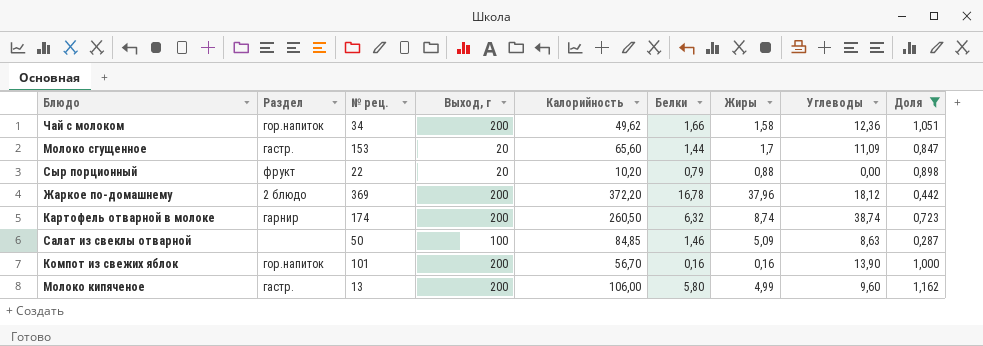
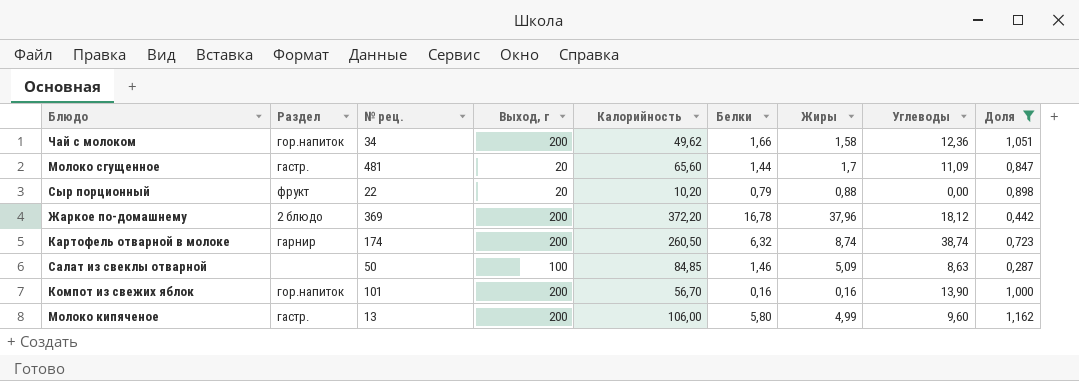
Молоко сгущенное | № рец.: 153 -> 481

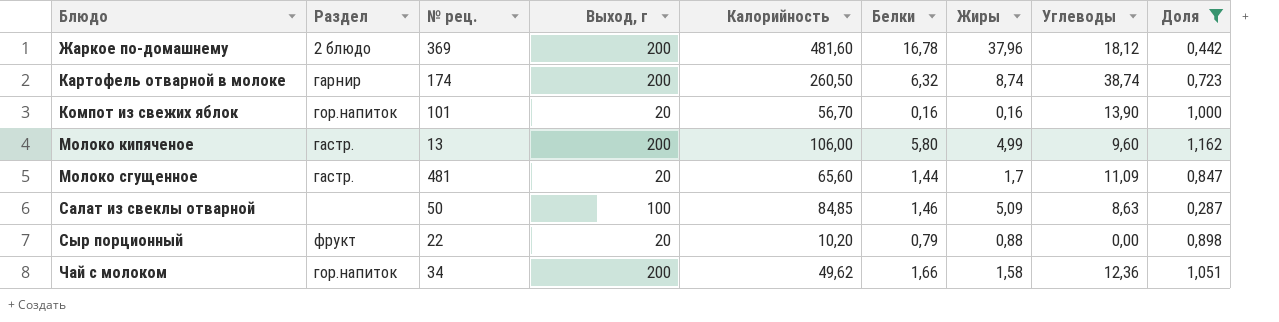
row order: none -> Блюдо ascending
Жаркое по-домашнему | Калорийность: 372,20 -> 481,60
Компот из свежих яблок | Выход, г: 200 -> 20

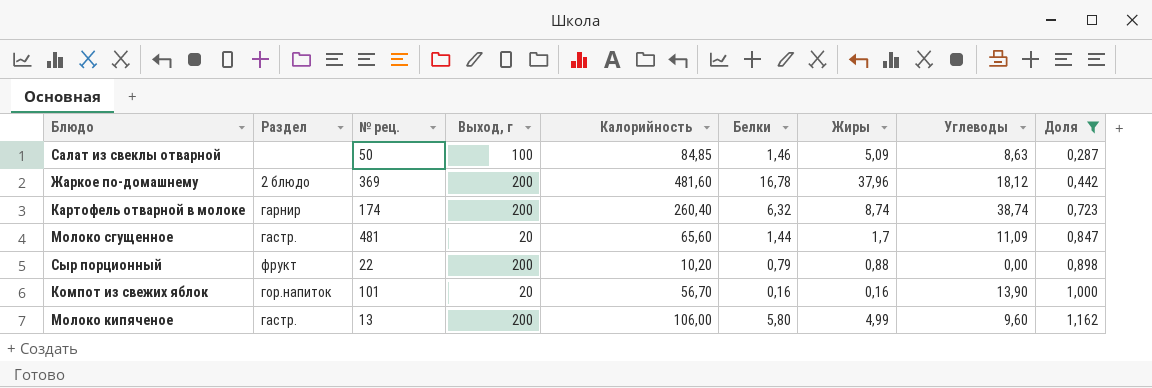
row order: Блюдо ascending -> Доля ascending
row Чай с молоком: гор.напиток | 34 | 200 | 49,62 | 1,66 | 1,58 | 12,36 | 1,051 -> none
Картофель отварной в молоке | Калорийность: 260,50 -> 260,40
Сыр порционный | Выход, г: 20 -> 200

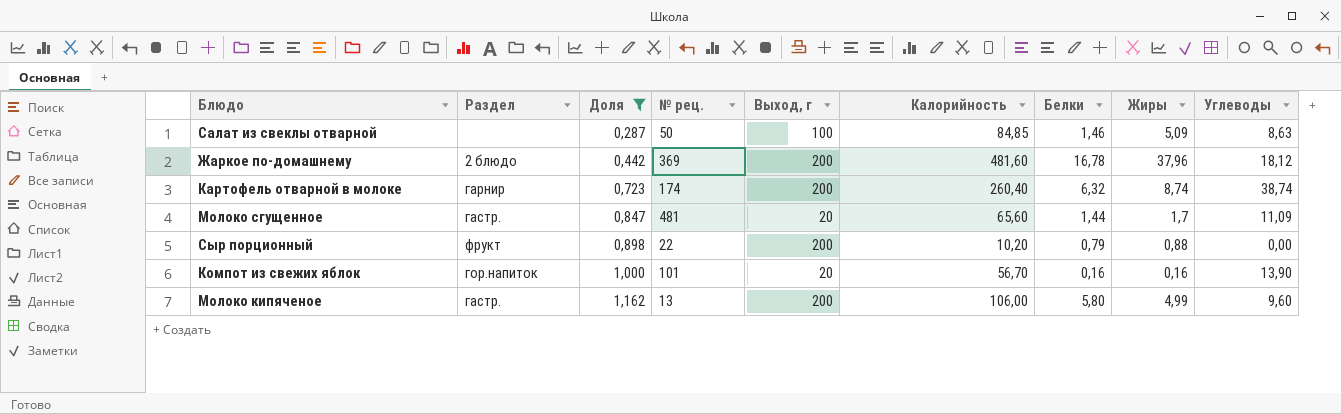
column Доля | position: 9 -> 3

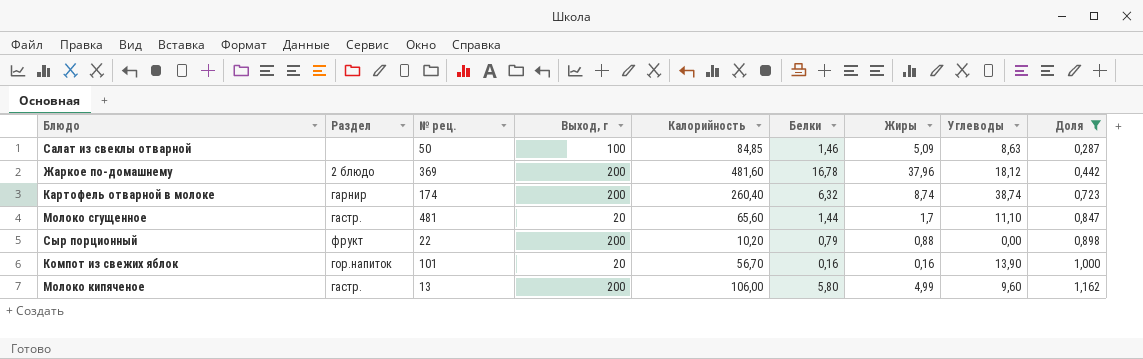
column Доля | position: 3 -> 9
Молоко сгущенное | Углеводы: 11,09 -> 11,10

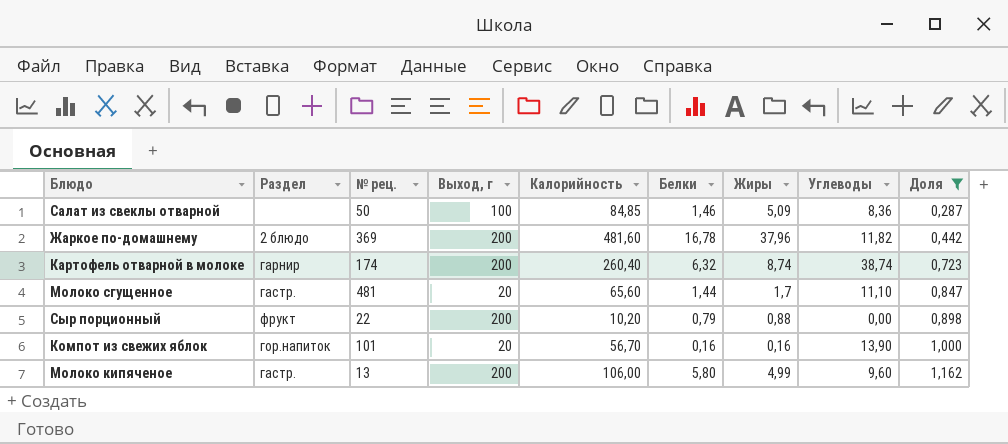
Салат из свеклы отварной | Углеводы: 8,63 -> 8,36
Жаркое по-домашнему | Углеводы: 18,12 -> 11,82

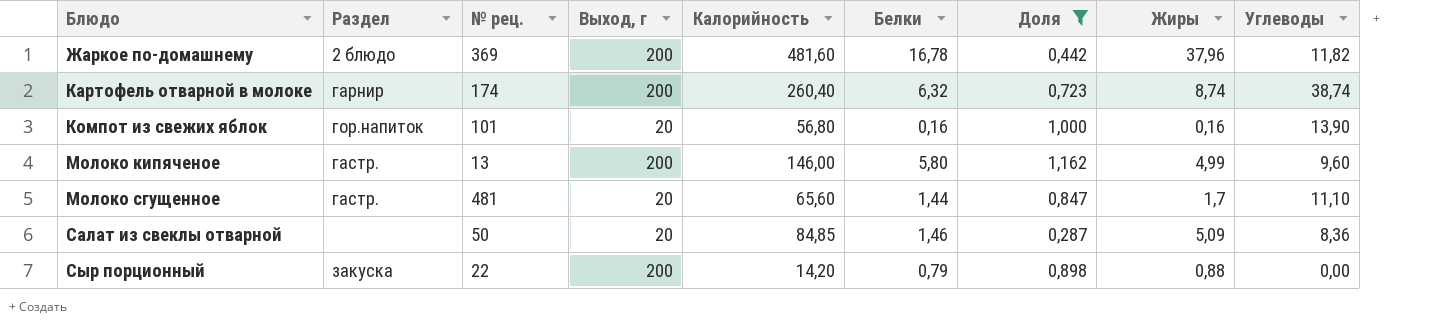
row order: Доля ascending -> Блюдо ascending
column Доля | position: 9 -> 7
Компот из свежих яблок | Калорийность: 56,70 -> 56,80
Молоко кипяченое | Калорийность: 106,00 -> 146,00
Салат из свеклы отварной | Выход, г: 100 -> 20
Сыр порционный | Раздел: фрукт -> закуска
Сыр порционный | Калорийность: 10,20 -> 14,20

